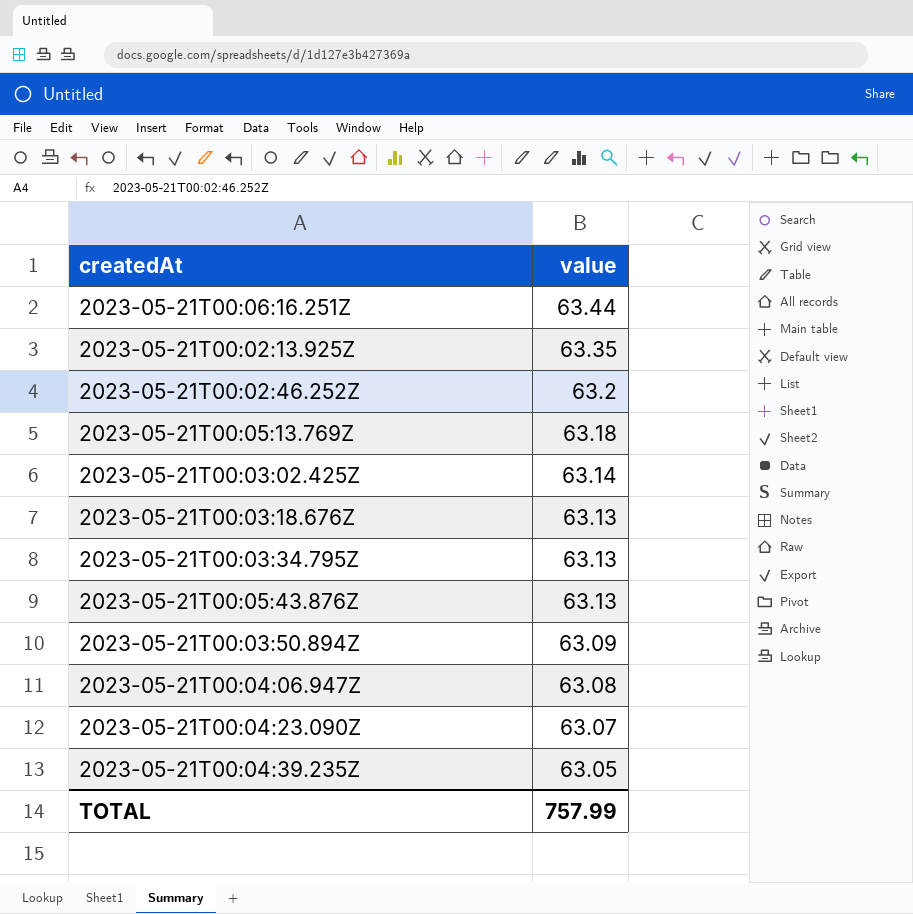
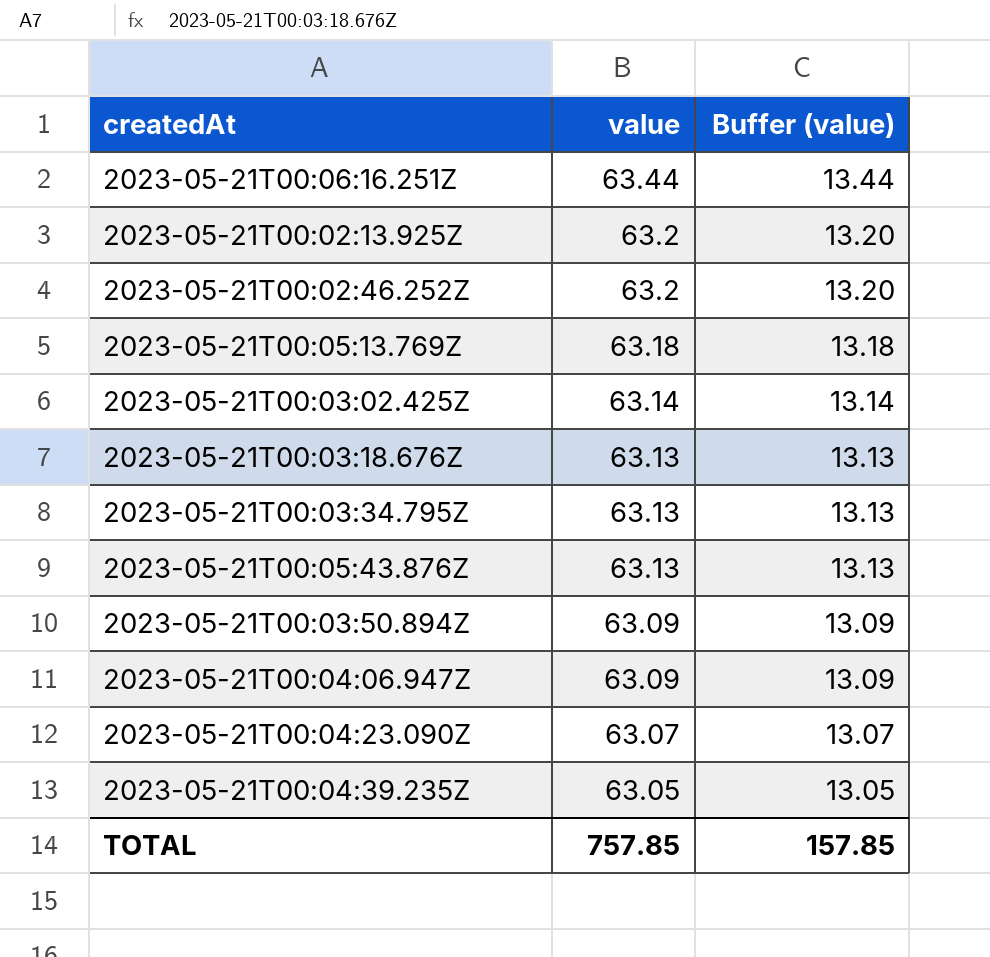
column Buffer (value) | formula: none -> [value] - 50
2023-05-21T00:02:13.925Z | value: 63.35 -> 63.2
2023-05-21T00:04:06.947Z | value: 63.08 -> 63.09
TOTAL | value: 757.99 -> 757.85

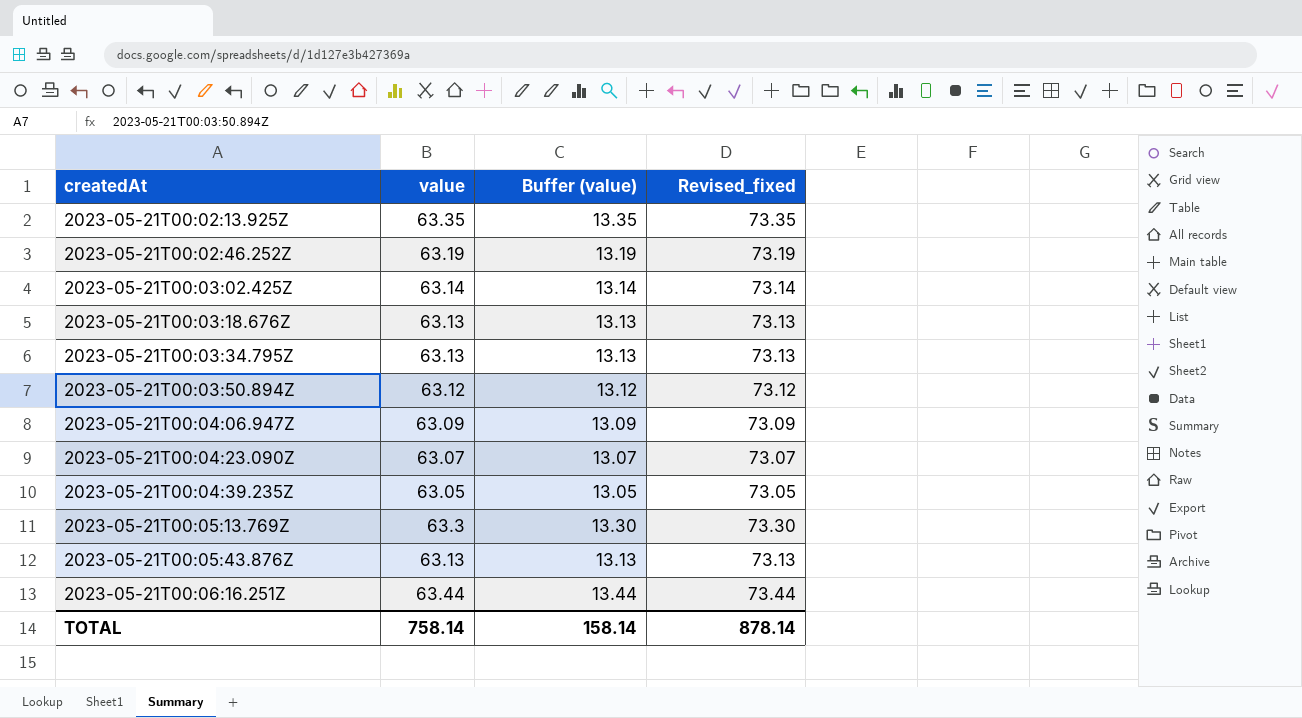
row order: value descending -> createdAt ascending
column Revised_fixed | formula: none -> [value] + 10
2023-05-21T00:02:13.925Z | value: 63.2 -> 63.35
2023-05-21T00:02:13.925Z | Buffer (value): 13.20 -> 13.35
2023-05-21T00:02:46.252Z | value: 63.2 -> 63.19
2023-05-21T00:02:46.252Z | Buffer (value): 13.20 -> 13.19
2023-05-21T00:03:50.894Z | value: 63.09 -> 63.12
2023-05-21T00:03:50.894Z | Buffer (value): 13.09 -> 13.12
2023-05-21T00:05:13.769Z | value: 63.18 -> 63.3
2023-05-21T00:05:13.769Z | Buffer (value): 13.18 -> 13.30
TOTAL | value: 757.85 -> 758.14
TOTAL | Buffer (value): 157.85 -> 158.14

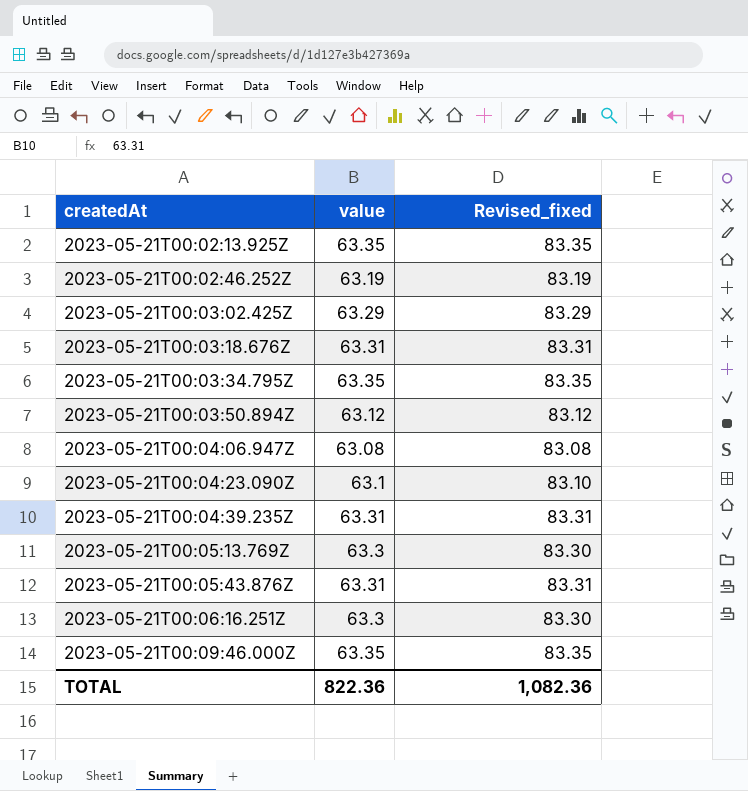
column Buffer (value) | formula: [value] - 50 -> none
column Revised_fixed | formula: [value] + 10 -> [value] + 20
2023-05-21T00:03:02.425Z | value: 63.14 -> 63.29
2023-05-21T00:03:18.676Z | value: 63.13 -> 63.31
2023-05-21T00:03:34.795Z | value: 63.13 -> 63.35
2023-05-21T00:04:06.947Z | value: 63.09 -> 63.08
2023-05-21T00:04:23.090Z | value: 63.07 -> 63.1
2023-05-21T00:04:39.235Z | value: 63.05 -> 63.31
2023-05-21T00:05:43.876Z | value: 63.13 -> 63.31
2023-05-21T00:06:16.251Z | value: 63.44 -> 63.3
row 2023-05-21T00:09:46.000Z: none -> 63.35 | 83.35
TOTAL | value: 758.14 -> 822.36
TOTAL | Revised_fixed: 878.14 -> 1,082.36

